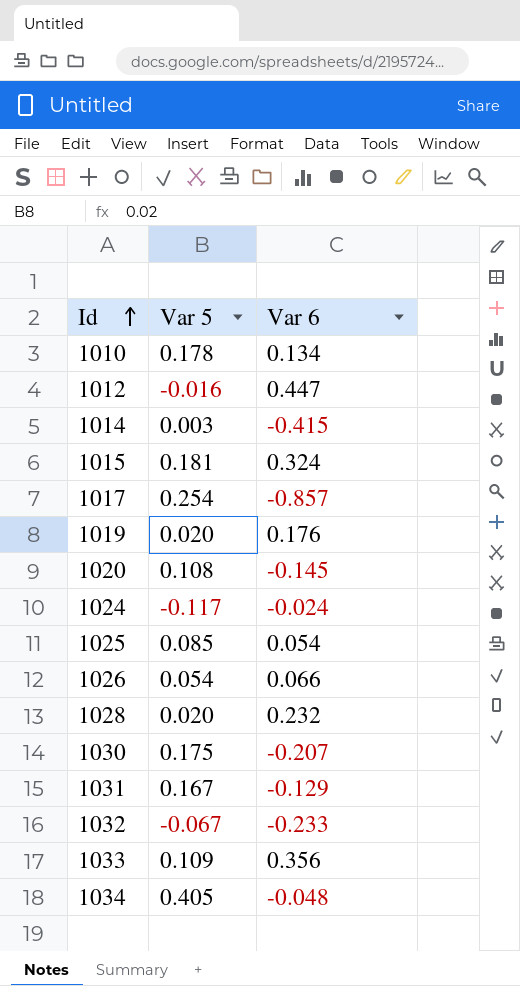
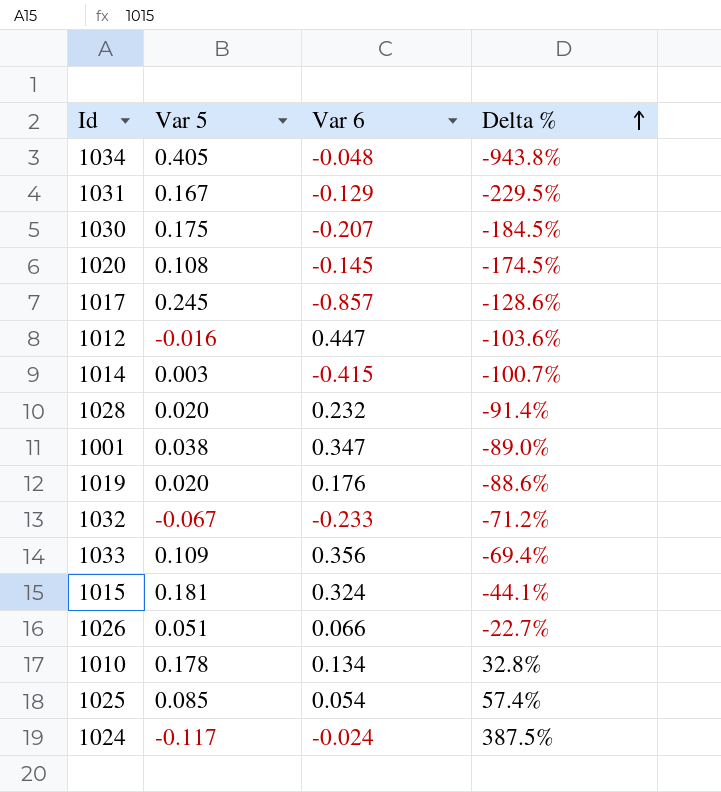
row order: Id ascending -> Delta % ascending
column Delta % | formula: none -> ([Var 5] - [Var 6]) / [Var 6]
1017 | Var 5: 0.254 -> 0.245
row 1001: none -> 0.038 | 0.347 | -89.0%
1026 | Var 5: 0.054 -> 0.051

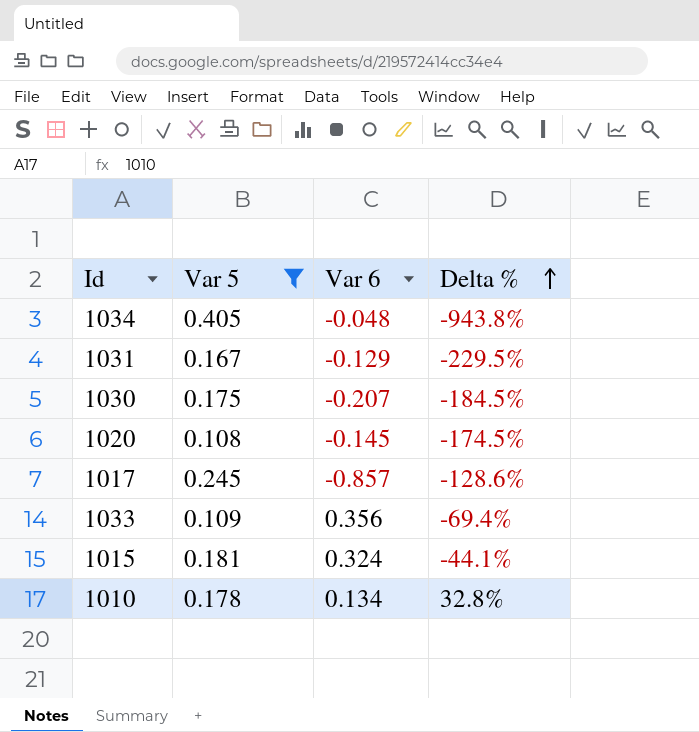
filter: none -> Var 5 >= 0.108

